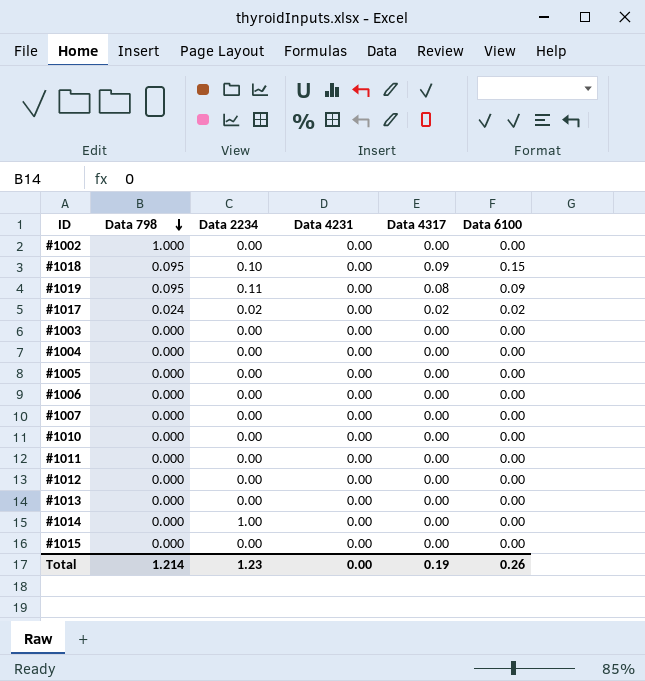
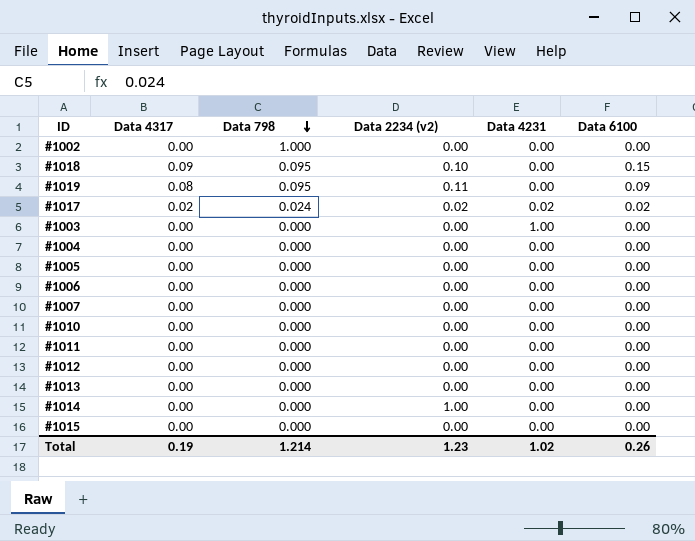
column Data 4317 | position: 5 -> 2
column name: Data 2234 -> Data 2234 (v2)
#1017 | Data 4231: 0.00 -> 0.02
#1003 | Data 4231: 0.00 -> 1.00
Total | Data 4231: 0.00 -> 1.02

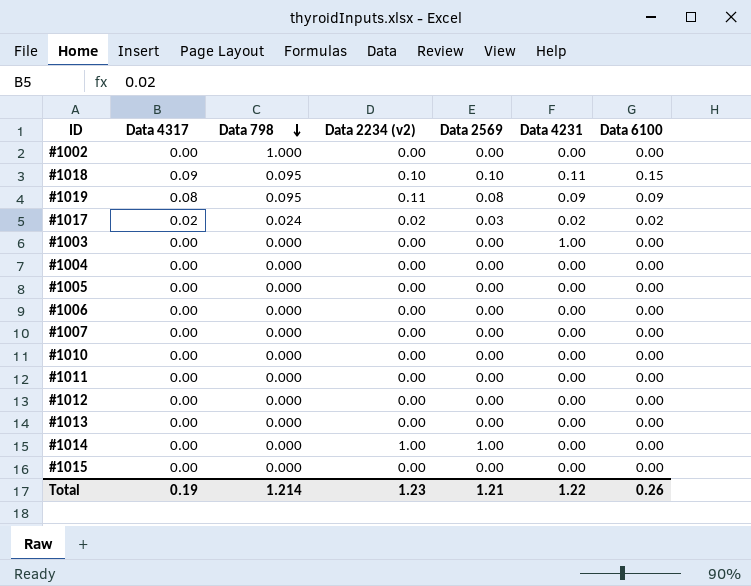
column Data 2569 | position: none -> 5
#1018 | Data 4231: 0.00 -> 0.11
#1019 | Data 4231: 0.00 -> 0.09
Total | Data 4231: 1.02 -> 1.22

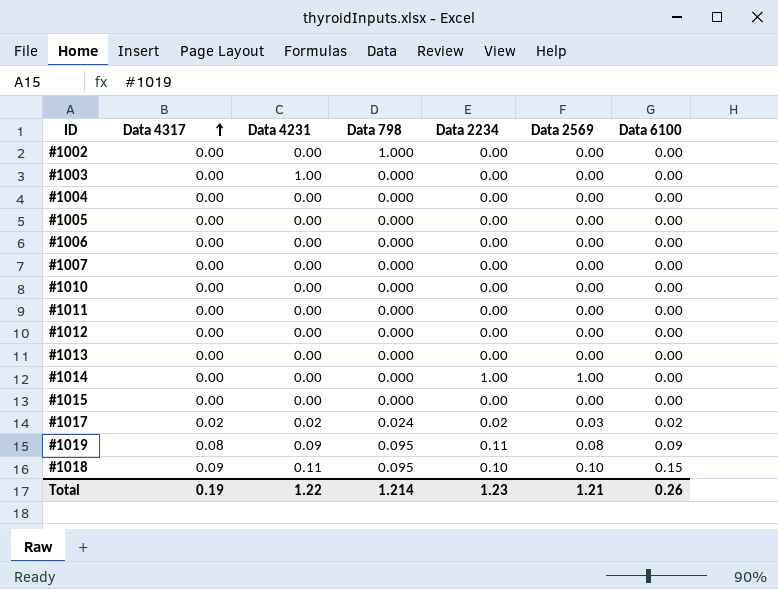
row order: Data 798 descending -> Data 4317 ascending
column Data 4231 | position: 6 -> 3
column name: Data 2234 (v2) -> Data 2234

